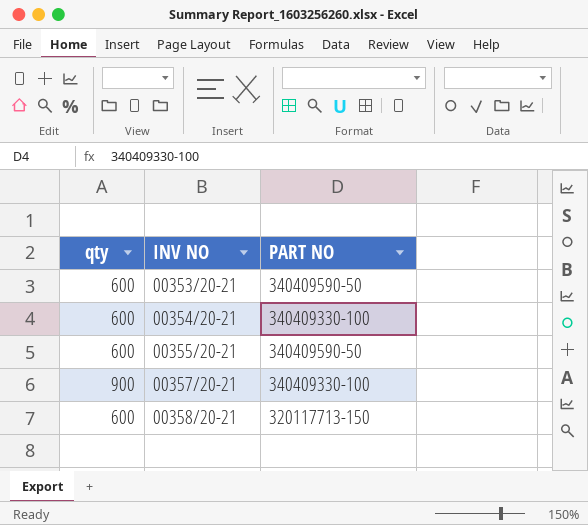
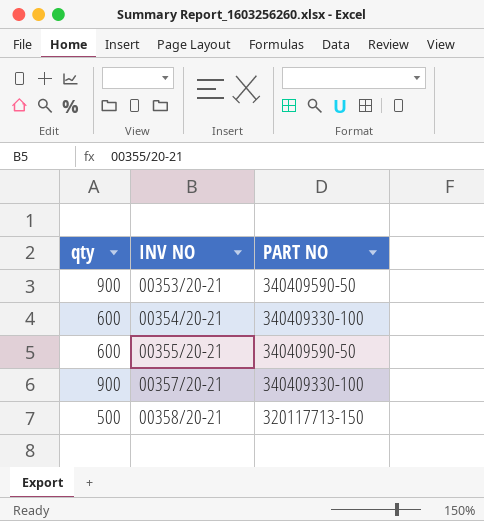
00353/20-21 | qty: 600 -> 900
00358/20-21 | qty: 600 -> 500

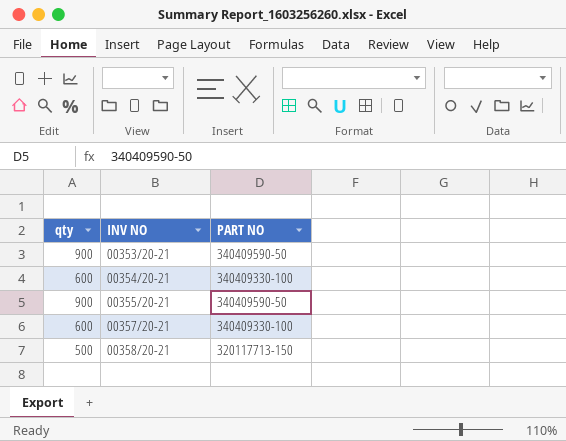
00355/20-21 | qty: 600 -> 900
00357/20-21 | qty: 900 -> 600

